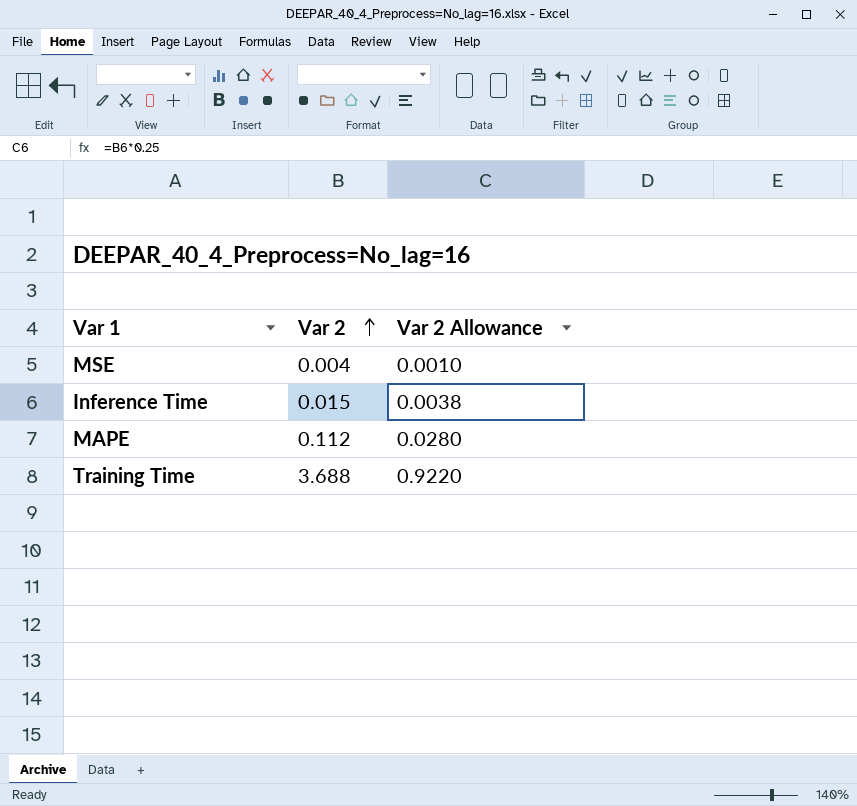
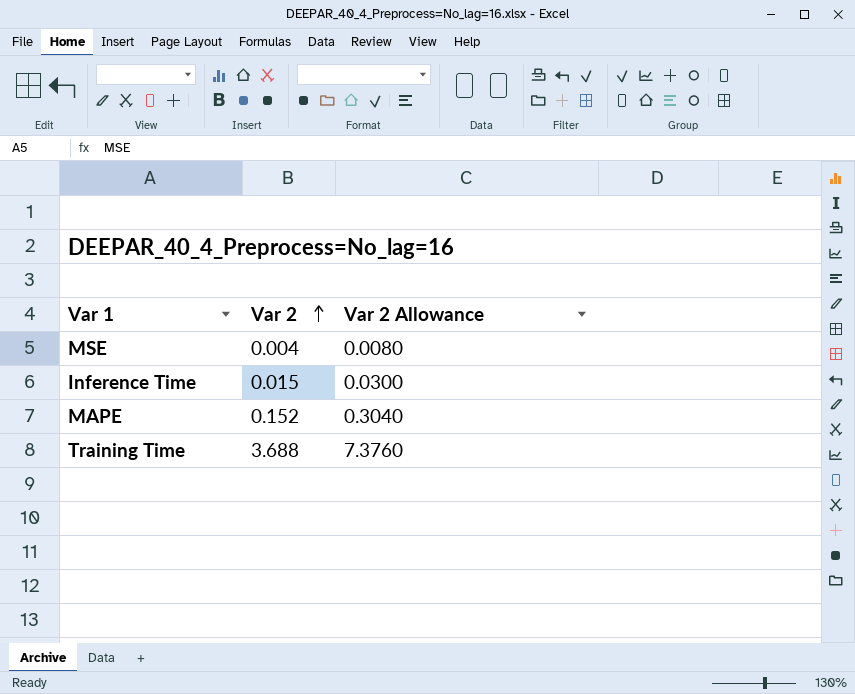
column Var 2 Allowance | formula: [Var 2] * 0.25 -> [Var 2] * 2
MAPE | Var 2: 0.112 -> 0.152

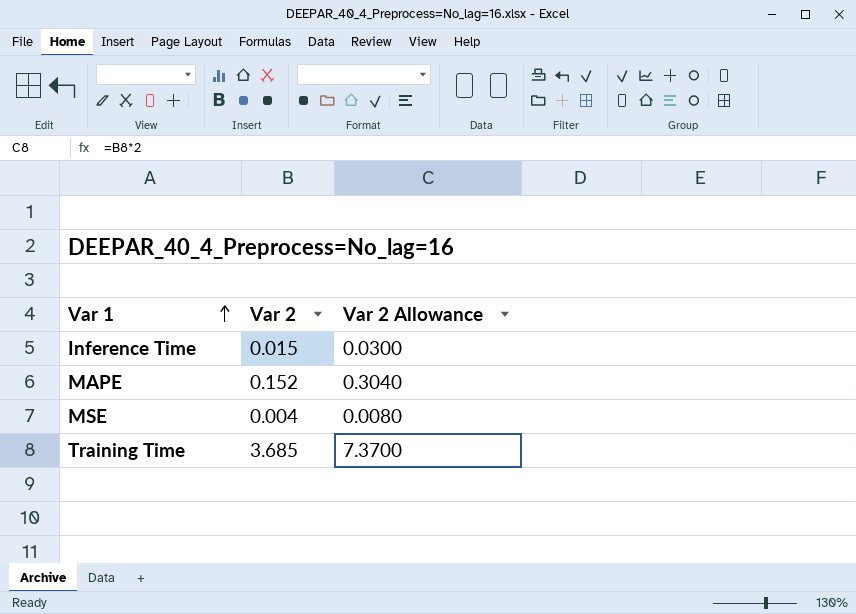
row order: Var 2 ascending -> Var 1 ascending
Training Time | Var 2: 3.688 -> 3.685
Training Time | Var 2 Allowance: 7.3760 -> 7.3700

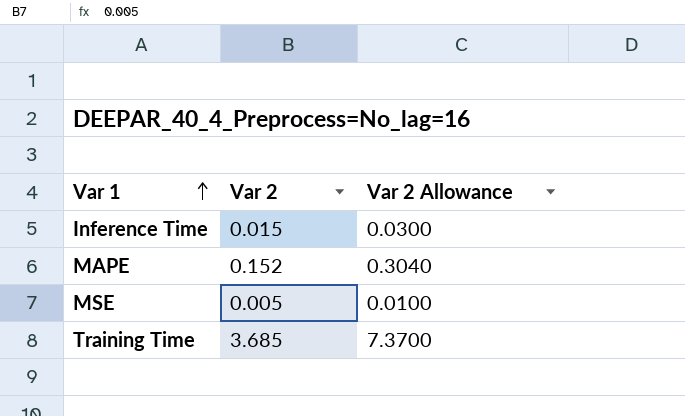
MSE | Var 2: 0.004 -> 0.005
MSE | Var 2 Allowance: 0.0080 -> 0.0100

